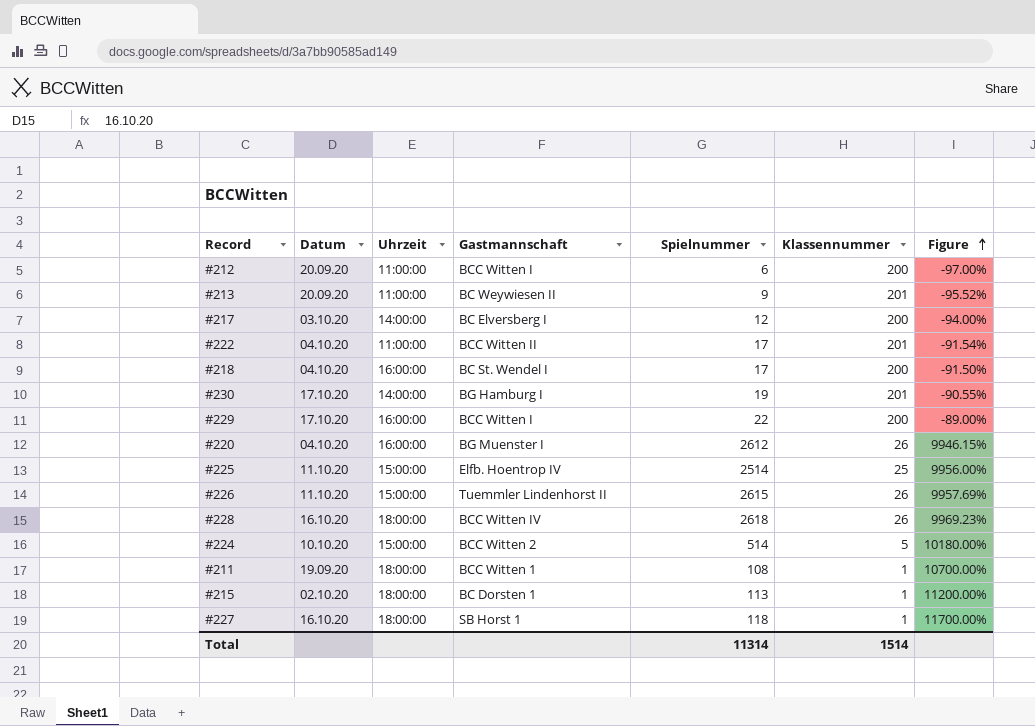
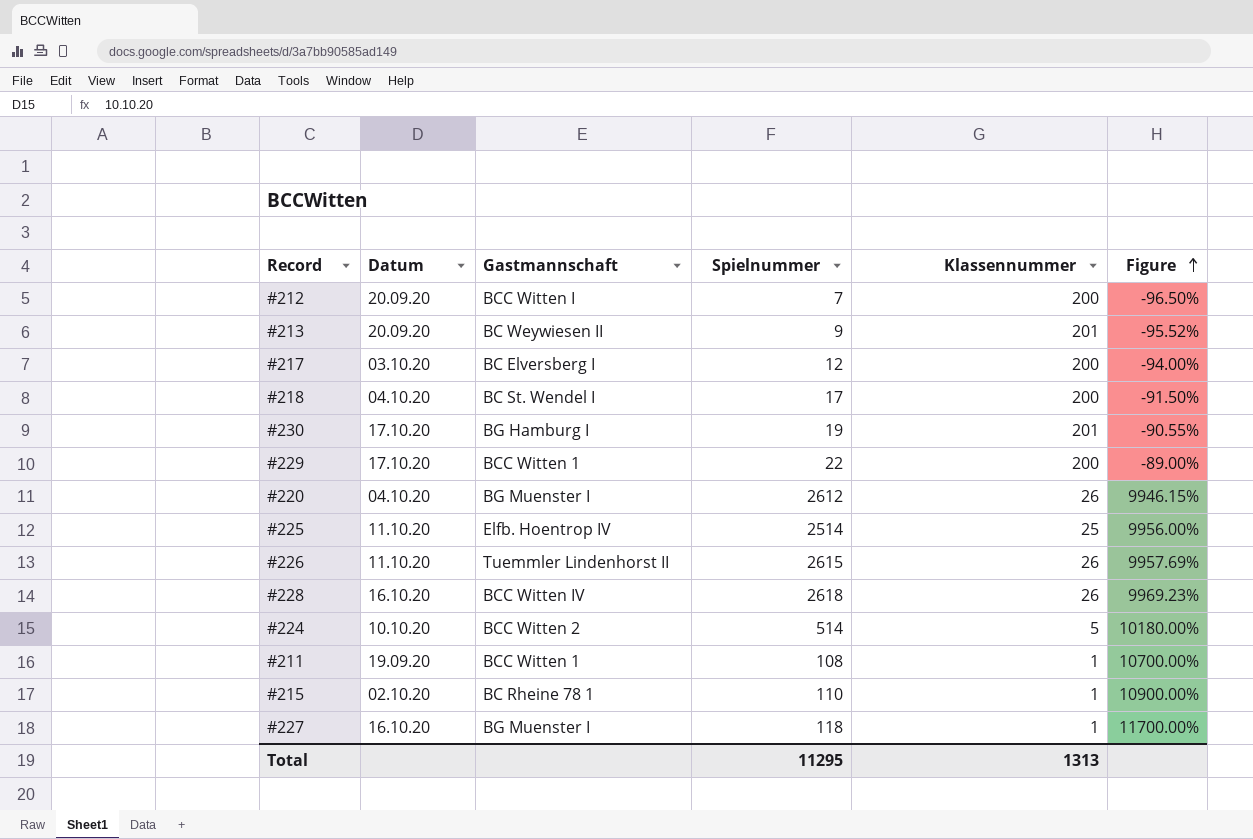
column Uhrzeit | position: 3 -> none
row #222: 04.10.20 | 11:00:00 | BCC Witten II | 17 | 201 | -91.54% -> none
#212 | Spielnummer: 6 -> 7
#212 | Figure: -97.00% -> -96.50%
#229 | Gastmannschaft: BCC Witten I -> BCC Witten 1
#215 | Gastmannschaft: BC Dorsten 1 -> BC Rheine 78 1
#215 | Spielnummer: 113 -> 110
#215 | Figure: 11200.00% -> 10900.00%
#227 | Gastmannschaft: SB Horst 1 -> BG Muenster I
Total | Spielnummer: 11314 -> 11295
Total | Klassennummer: 1514 -> 1313

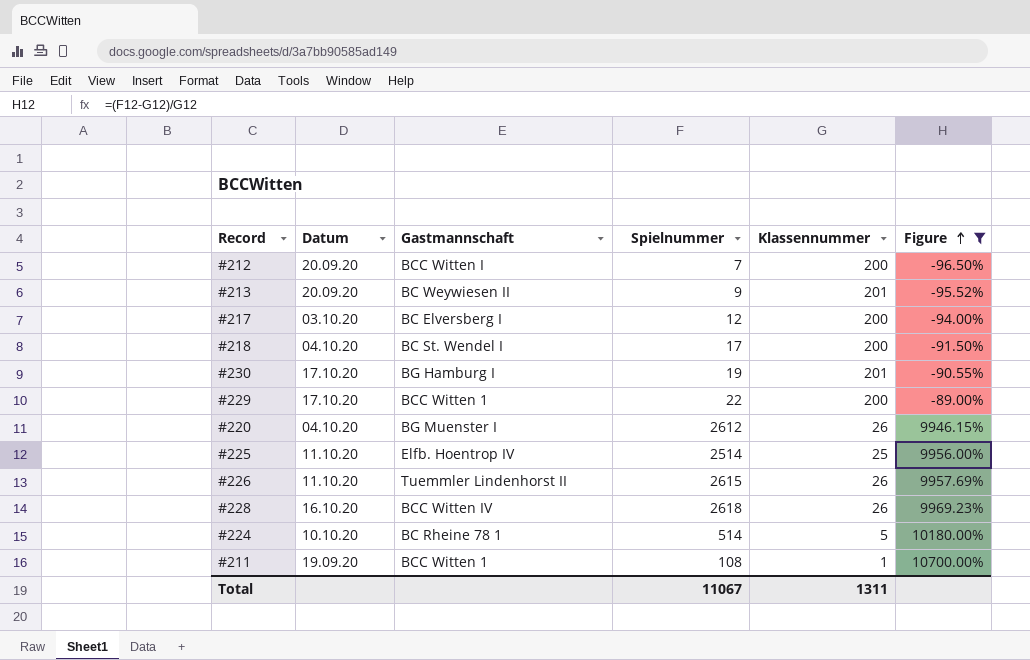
filter: none -> Figure <= 10700.00%
#224 | Gastmannschaft: BCC Witten 2 -> BC Rheine 78 1
Total | Spielnummer: 11295 -> 11067
Total | Klassennummer: 1313 -> 1311

